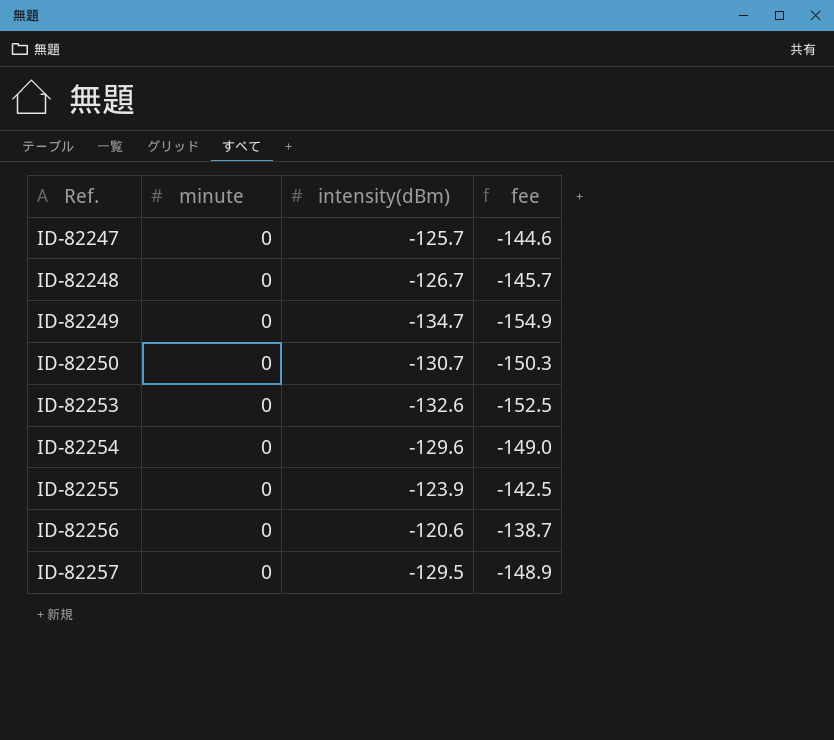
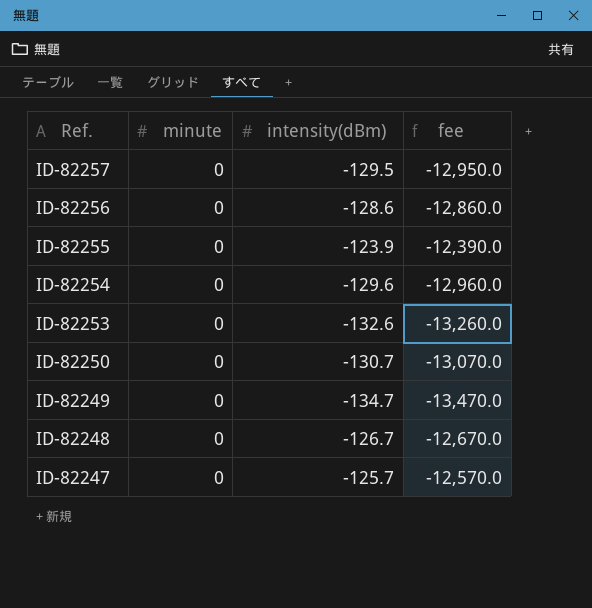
row order: Ref. ascending -> Ref. descending
column fee | formula: [intensity(dBm)] * 1.15 -> [intensity(dBm)] * 100
ID-82256 | intensity(dBm): -120.6 -> -128.6

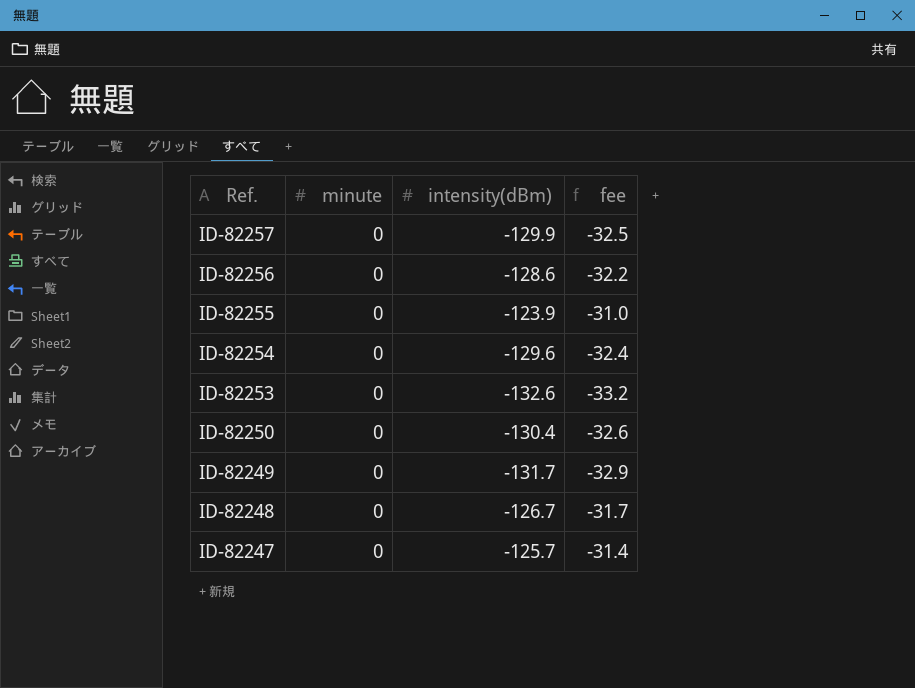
column fee | formula: [intensity(dBm)] * 100 -> [intensity(dBm)] * 0.25
ID-82257 | intensity(dBm): -129.5 -> -129.9
ID-82250 | intensity(dBm): -130.7 -> -130.4
ID-82249 | intensity(dBm): -134.7 -> -131.7

